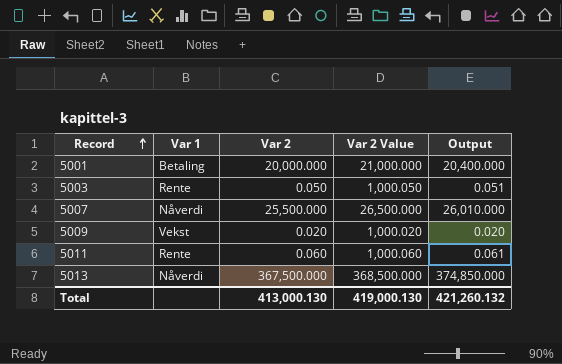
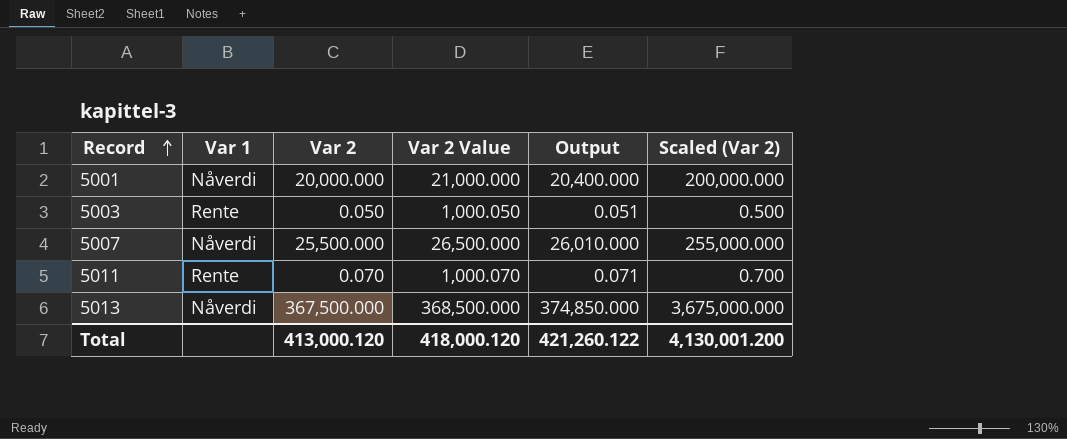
column Scaled (Var 2) | formula: none -> [Var 2] * 10
row 5009: Vekst | 0.020 | 1,000.020 | 0.020 -> none
5001 | Var 1: Betaling -> Nåverdi
5011 | Var 2: 0.060 -> 0.070
5011 | Var 2 Value: 1,000.060 -> 1,000.070
5011 | Output: 0.061 -> 0.071
Total | Var 2: 413,000.130 -> 413,000.120
Total | Var 2 Value: 419,000.130 -> 418,000.120
Total | Output: 421,260.132 -> 421,260.122

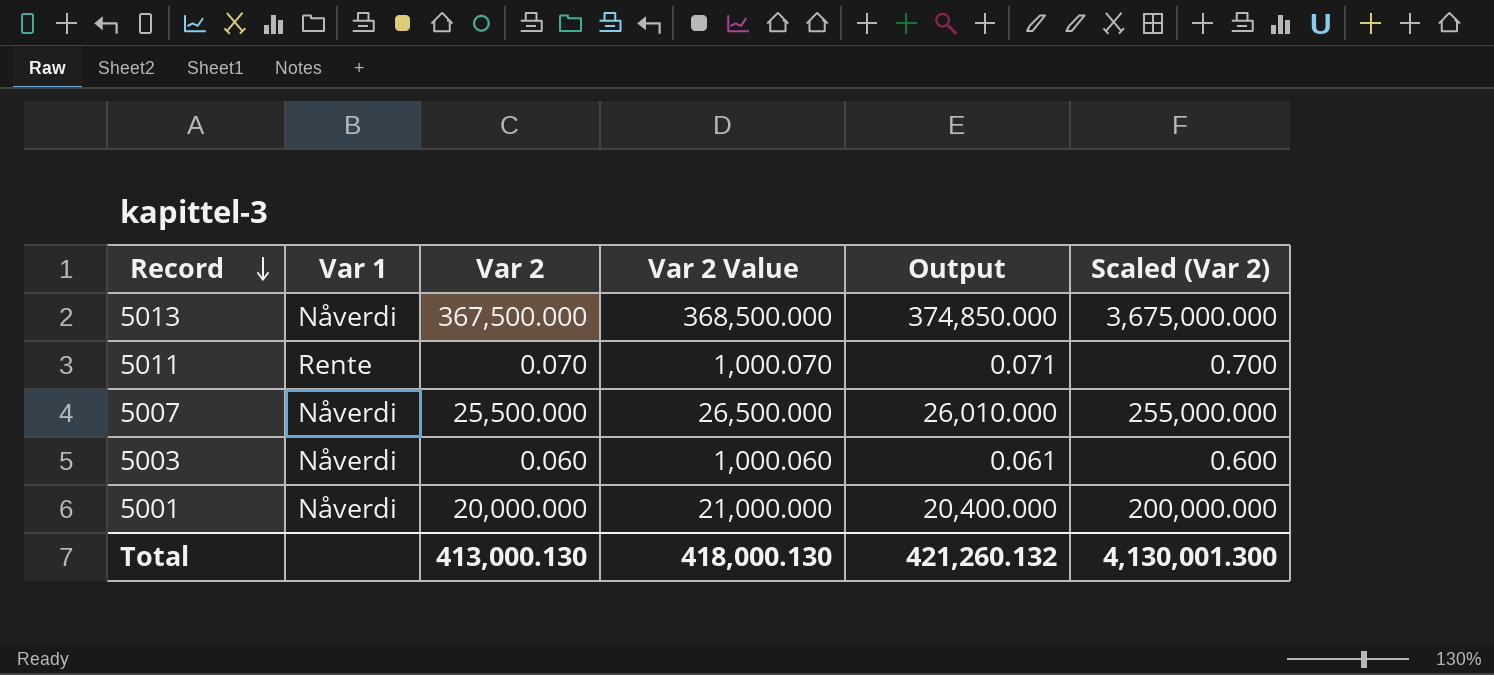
row order: Record ascending -> Record descending
5003 | Var 1: Rente -> Nåverdi
5003 | Var 2: 0.050 -> 0.060
5003 | Var 2 Value: 1,000.050 -> 1,000.060
5003 | Output: 0.051 -> 0.061
5003 | Scaled (Var 2): 0.500 -> 0.600
Total | Var 2: 413,000.120 -> 413,000.130
Total | Var 2 Value: 418,000.120 -> 418,000.130
Total | Output: 421,260.122 -> 421,260.132
Total | Scaled (Var 2): 4,130,001.200 -> 4,130,001.300

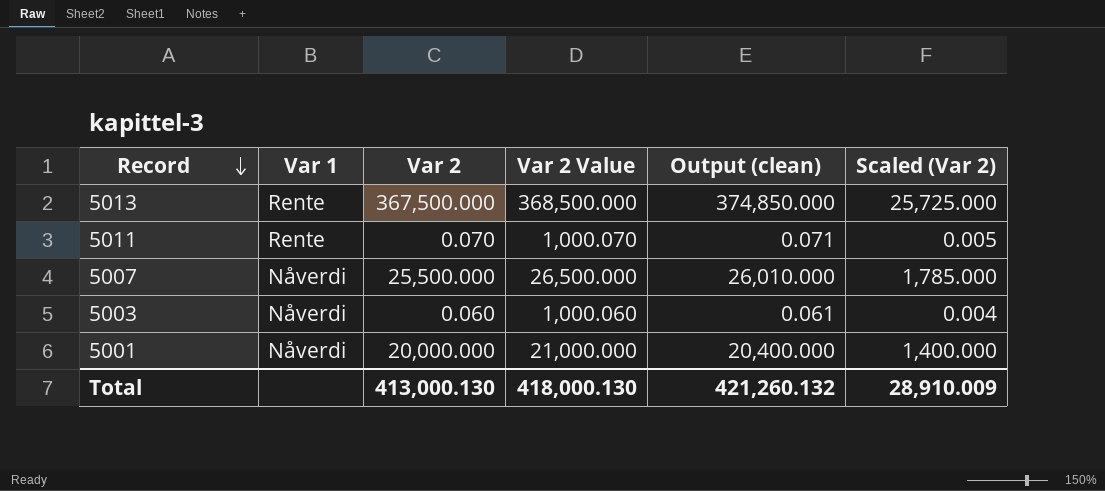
column name: Output -> Output (clean)
column Scaled (Var 2) | formula: [Var 2] * 10 -> [Var 2] * 0.07
5013 | Var 1: Nåverdi -> Rente
Total | Scaled (Var 2): 4,130,001.300 -> 28,910.009

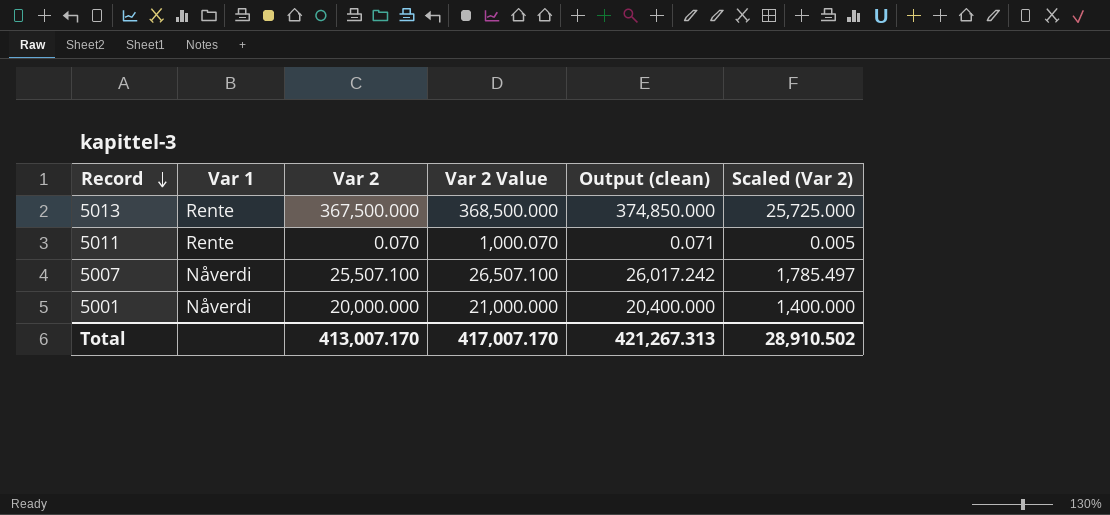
row 5003: Nåverdi | 0.060 | 1,000.060 | 0.061 | 0.004 -> none
5007 | Var 2: 25,500.000 -> 25,507.100
5007 | Var 2 Value: 26,500.000 -> 26,507.100
5007 | Output (clean): 26,010.000 -> 26,017.242
5007 | Scaled (Var 2): 1,785.000 -> 1,785.497
Total | Var 2: 413,000.130 -> 413,007.170
Total | Var 2 Value: 418,000.130 -> 417,007.170
Total | Output (clean): 421,260.132 -> 421,267.313
Total | Scaled (Var 2): 28,910.009 -> 28,910.502

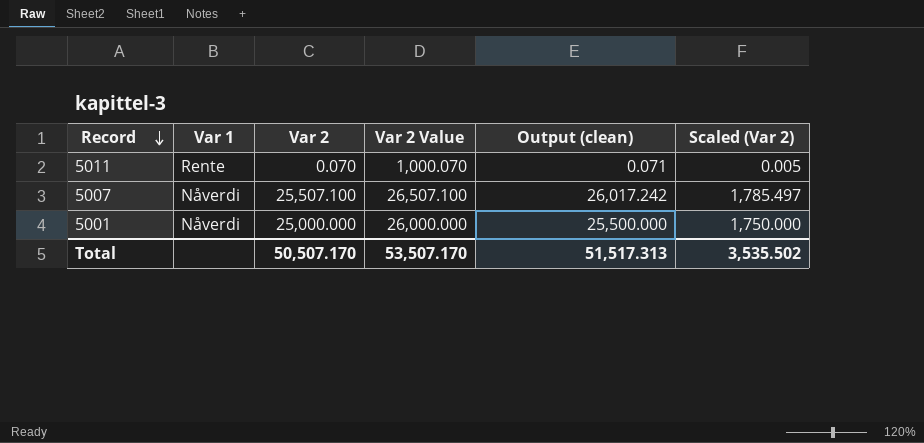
row 5013: Rente | 367,500.000 | 368,500.000 | 374,850.000 | 25,725.000 -> none
5001 | Var 2: 20,000.000 -> 25,000.000
5001 | Var 2 Value: 21,000.000 -> 26,000.000
5001 | Output (clean): 20,400.000 -> 25,500.000
5001 | Scaled (Var 2): 1,400.000 -> 1,750.000
Total | Var 2: 413,007.170 -> 50,507.170
Total | Var 2 Value: 417,007.170 -> 53,507.170
Total | Output (clean): 421,267.313 -> 51,517.313
Total | Scaled (Var 2): 28,910.502 -> 3,535.502

